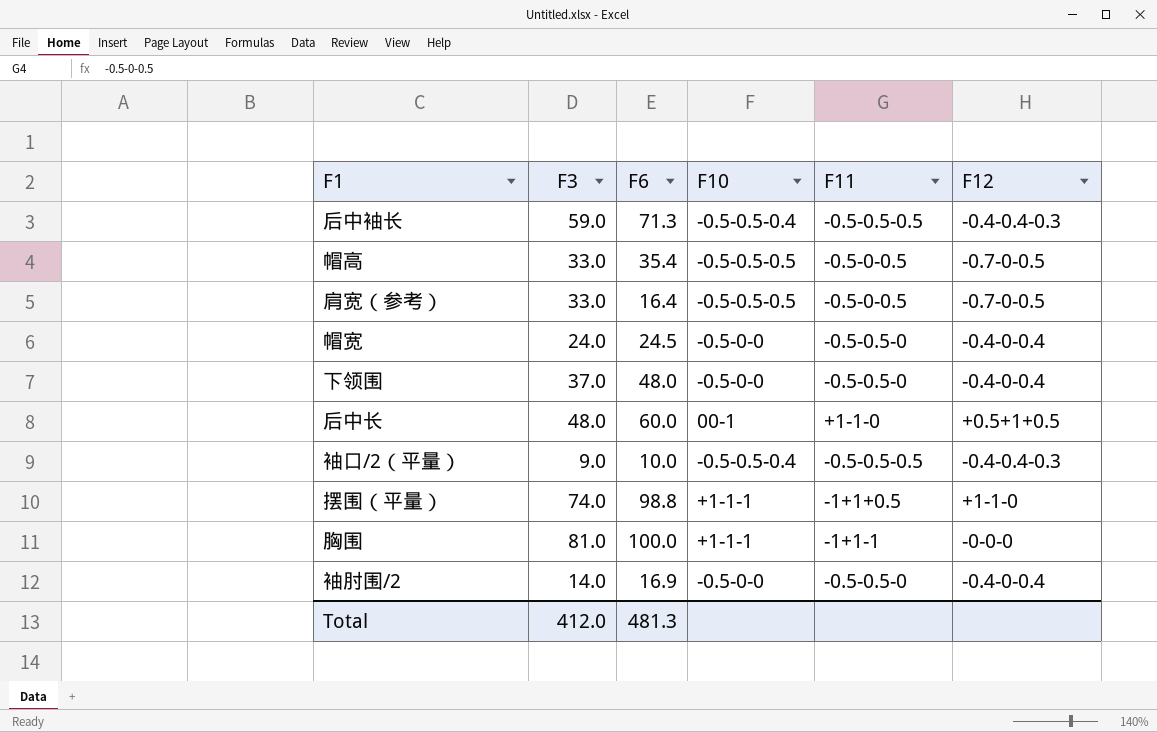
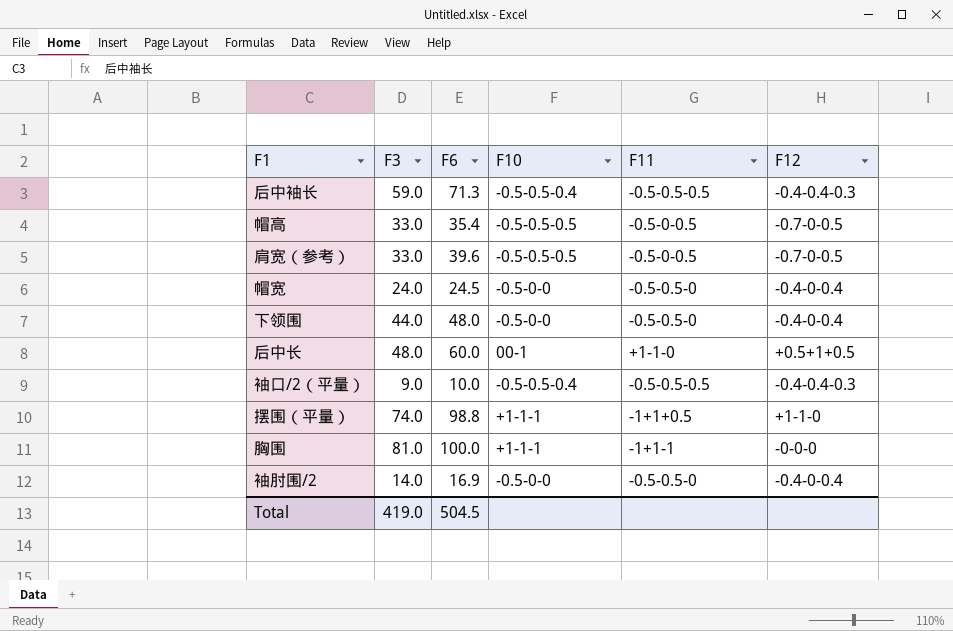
肩宽（参考） | F6: 16.4 -> 39.6
下领围 | F3: 37.0 -> 44.0
Total | F3: 412.0 -> 419.0
Total | F6: 481.3 -> 504.5

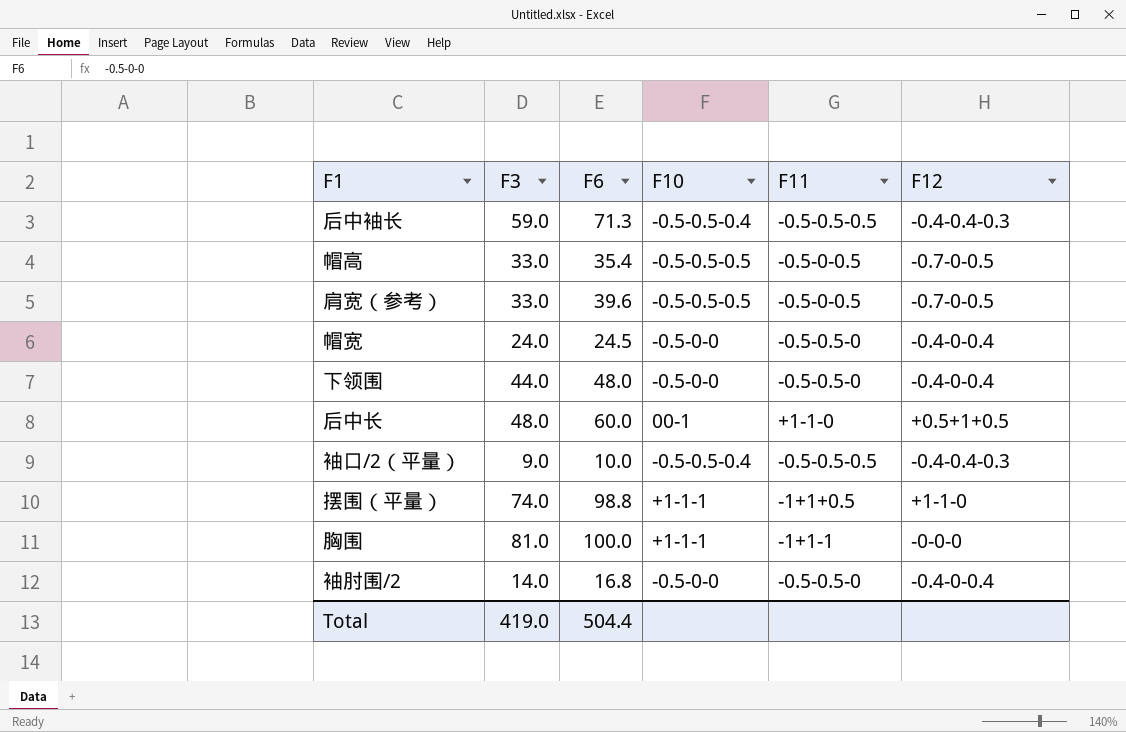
袖肘围/2 | F6: 16.9 -> 16.8
Total | F6: 504.5 -> 504.4

